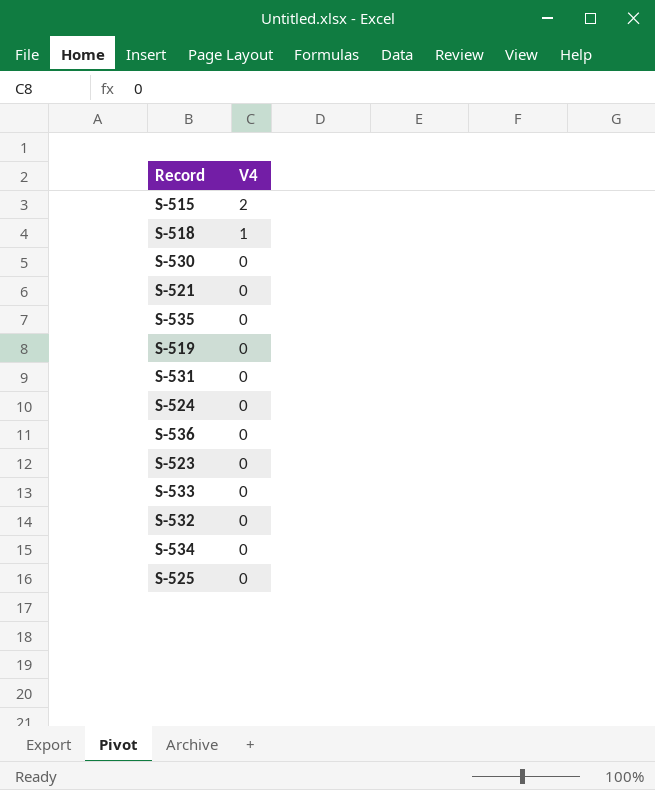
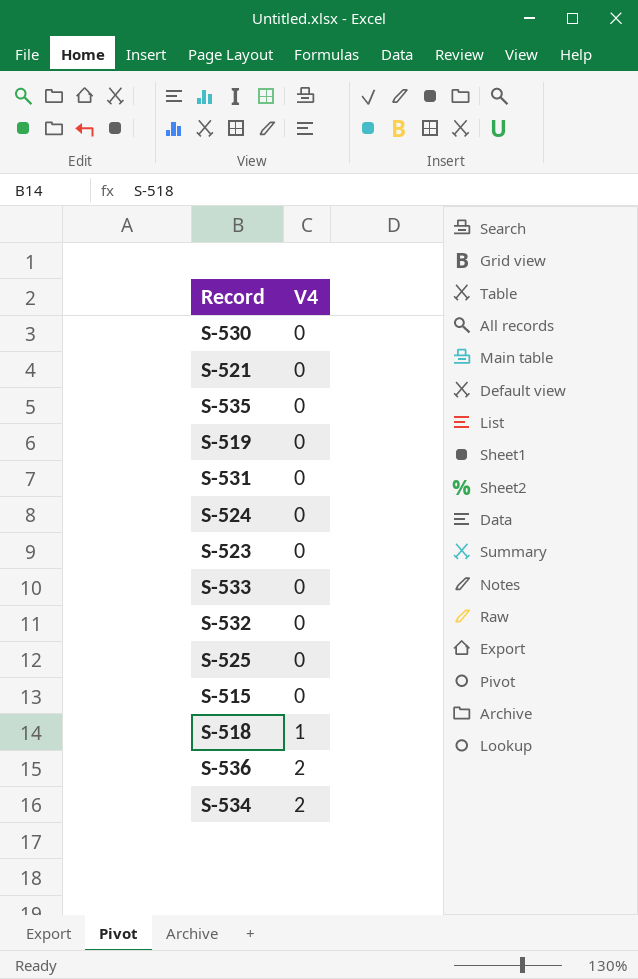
row order: V4 descending -> V4 ascending
S-515 | V4: 2 -> 0
S-536 | V4: 0 -> 2
S-534 | V4: 0 -> 2

